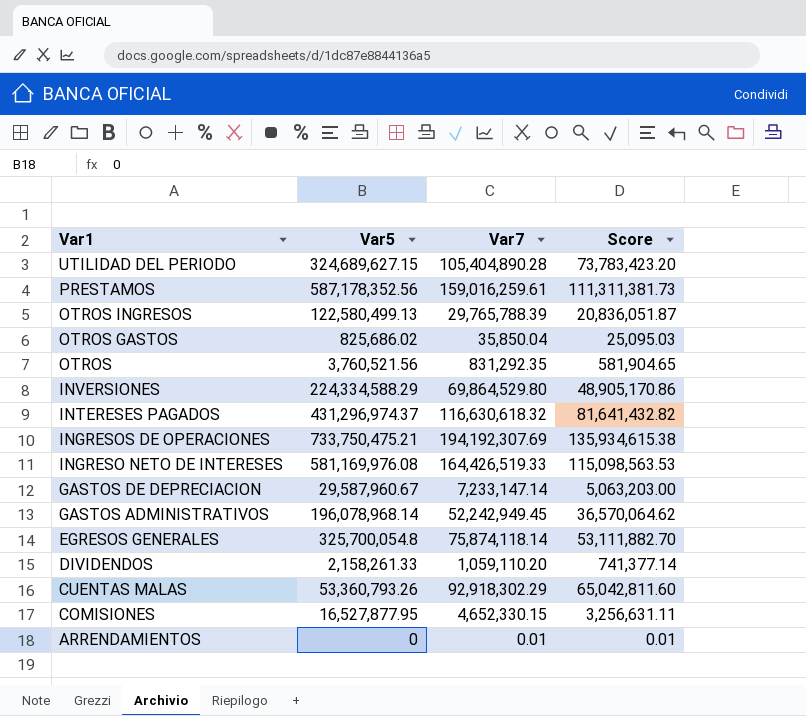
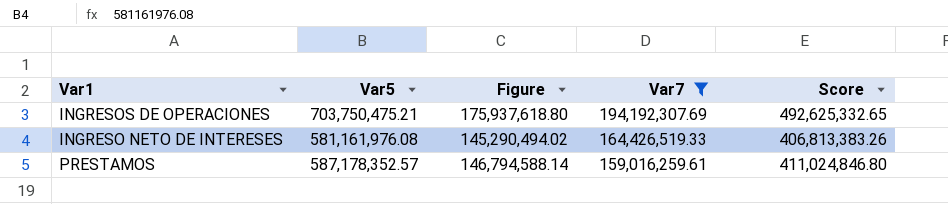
filter: none -> Var7 >= 159,016,259.61
row order: Var1 descending -> Var7 descending
column Figure | formula: none -> [Var5] * 0.25
column Score | formula: [Var7] * 0.7 -> [Var5] * 0.7
INGRESOS DE OPERACIONES | Var5: 733,750,475.21 -> 703,750,475.21
INGRESO NETO DE INTERESES | Var5: 581,169,976.08 -> 581,161,976.08
PRESTAMOS | Var5: 587,178,352.56 -> 587,178,352.57

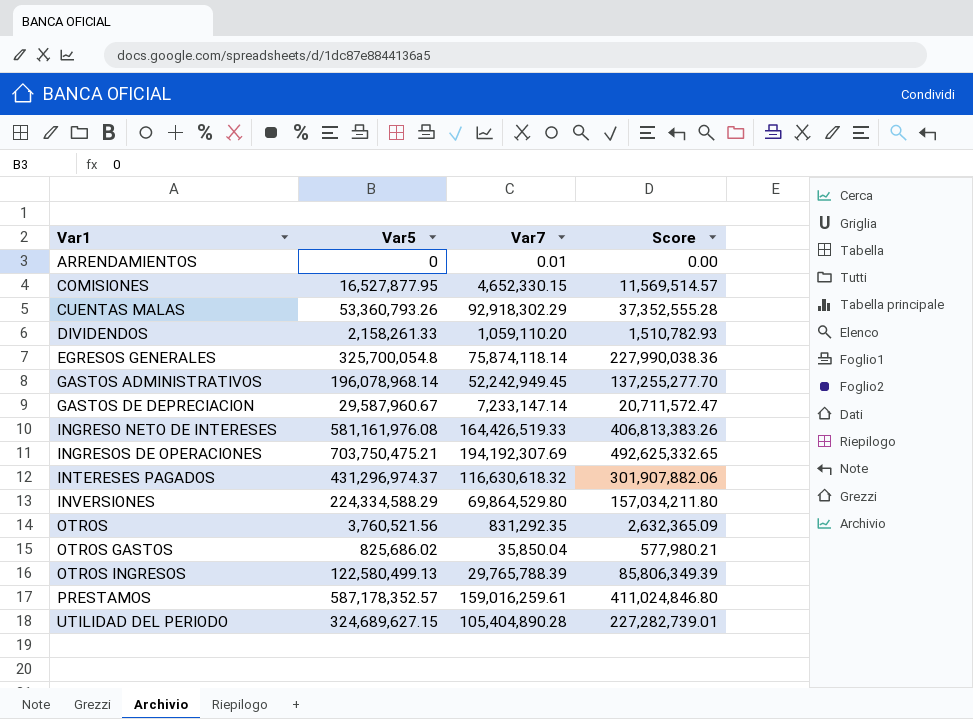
filter: Var7 >= 159,016,259.61 -> none
row order: Var7 descending -> Var1 ascending
column Figure | formula: [Var5] * 0.25 -> none

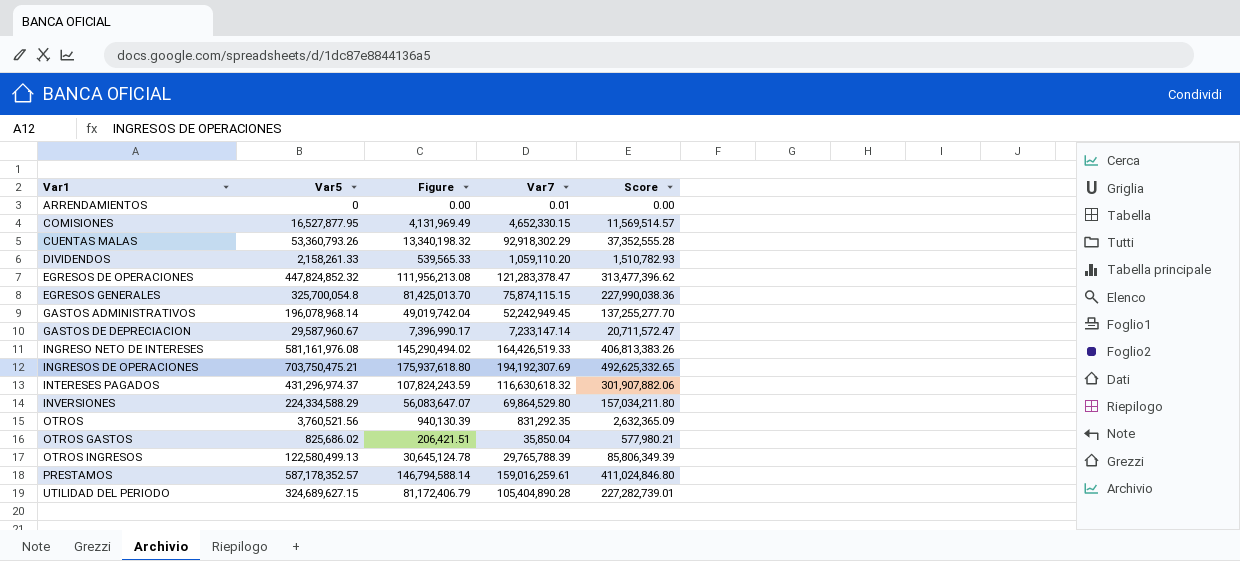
column Figure | formula: none -> [Var5] * 0.25
row EGRESOS DE OPERACIONES: none -> 447,824,852.32 | 111,956,213.08 | 121,283,378.47 | 313,477,396.62
EGRESOS GENERALES | Var7: 75,874,118.14 -> 75,874,115.15

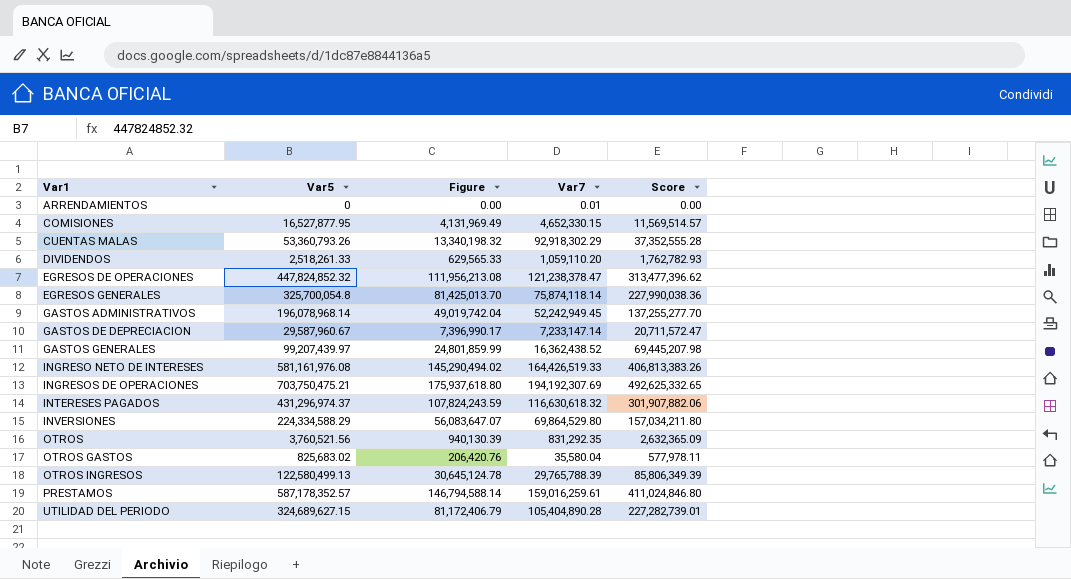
DIVIDENDOS | Var5: 2,158,261.33 -> 2,518,261.33
DIVIDENDOS | Figure: 539,565.33 -> 629,565.33
DIVIDENDOS | Score: 1,510,782.93 -> 1,762,782.93
EGRESOS DE OPERACIONES | Var7: 121,283,378.47 -> 121,238,378.47
EGRESOS GENERALES | Var7: 75,874,115.15 -> 75,874,118.14
row GASTOS GENERALES: none -> 99,207,439.97 | 24,801,859.99 | 16,362,438.52 | 69,445,207.98
OTROS GASTOS | Var5: 825,686.02 -> 825,683.02
OTROS GASTOS | Figure: 206,421.51 -> 206,420.76
OTROS GASTOS | Var7: 35,850.04 -> 35,580.04
OTROS GASTOS | Score: 577,980.21 -> 577,978.11

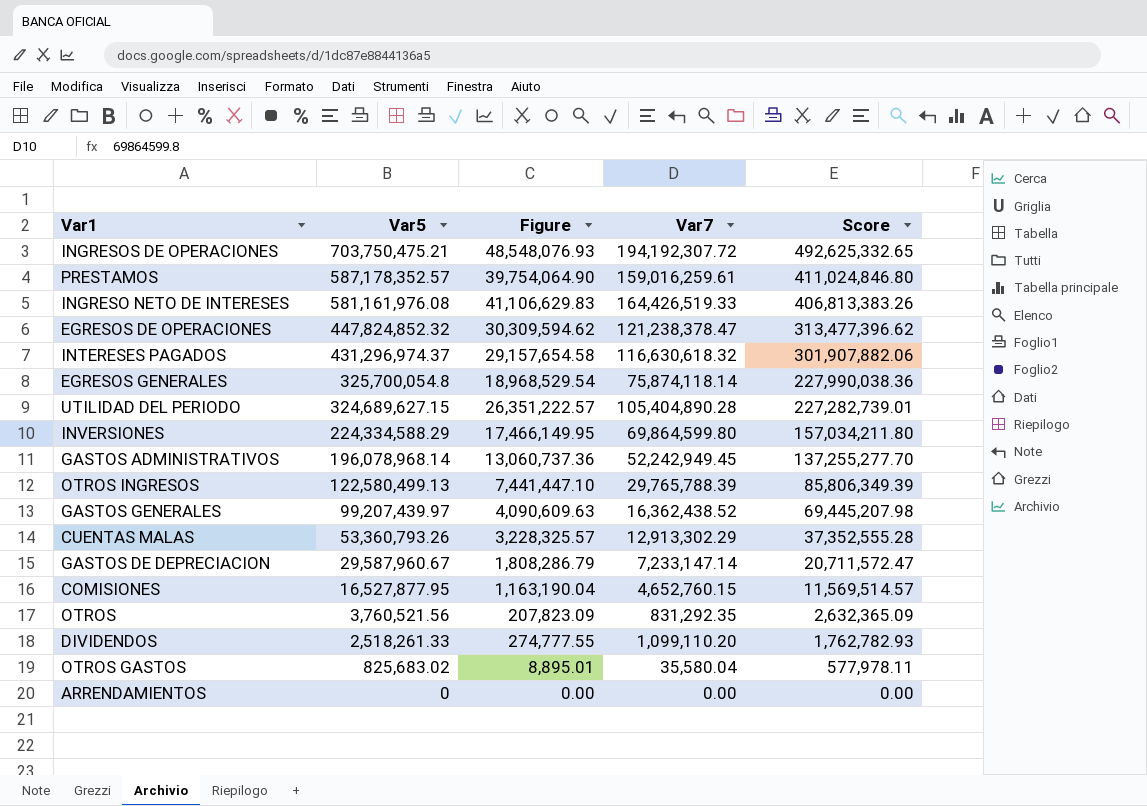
row order: Var1 ascending -> Var5 descending
column Figure | formula: [Var5] * 0.25 -> [Var7] * 0.25
INGRESOS DE OPERACIONES | Var7: 194,192,307.69 -> 194,192,307.72
INVERSIONES | Var7: 69,864,529.80 -> 69,864,599.80
CUENTAS MALAS | Var7: 92,918,302.29 -> 12,913,302.29
COMISIONES | Var7: 4,652,330.15 -> 4,652,760.15
DIVIDENDOS | Var7: 1,059,110.20 -> 1,099,110.20
ARRENDAMIENTOS | Var7: 0.01 -> 0.00

